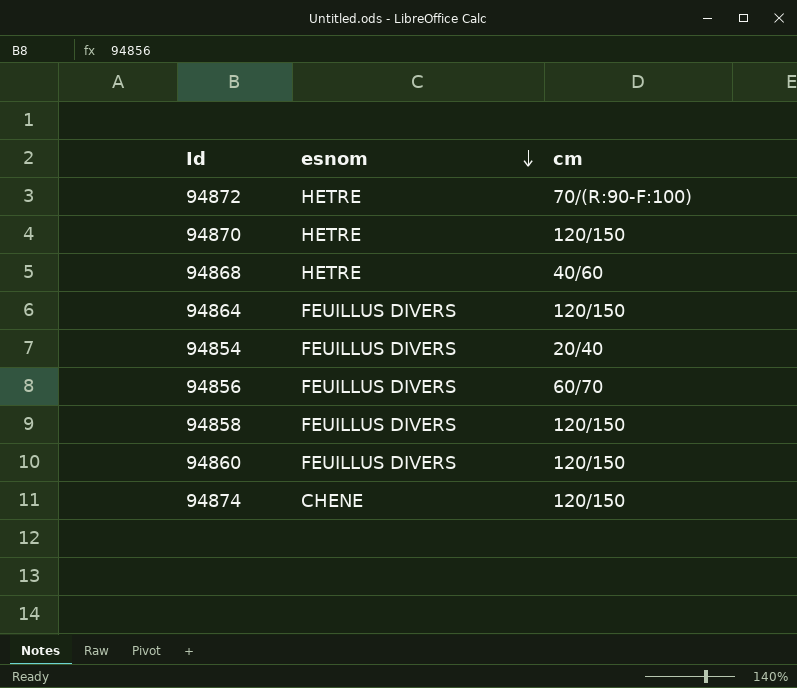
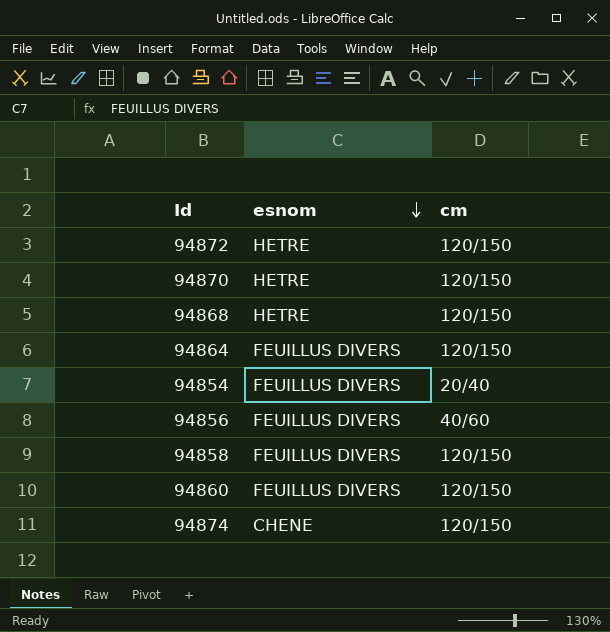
94872 | cm: 70/(R:90-F:100) -> 120/150
94868 | cm: 40/60 -> 120/150
94856 | cm: 60/70 -> 40/60

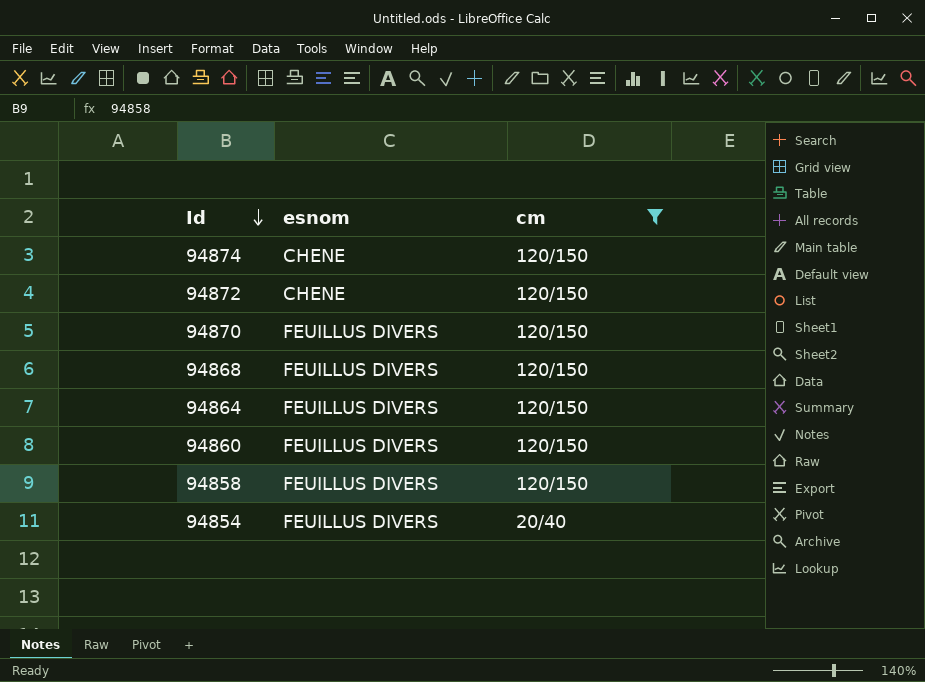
filter: none -> cm != 40/60
row order: esnom descending -> Id descending
94872 | esnom: HETRE -> CHENE
94870 | esnom: HETRE -> FEUILLUS DIVERS
94868 | esnom: HETRE -> FEUILLUS DIVERS

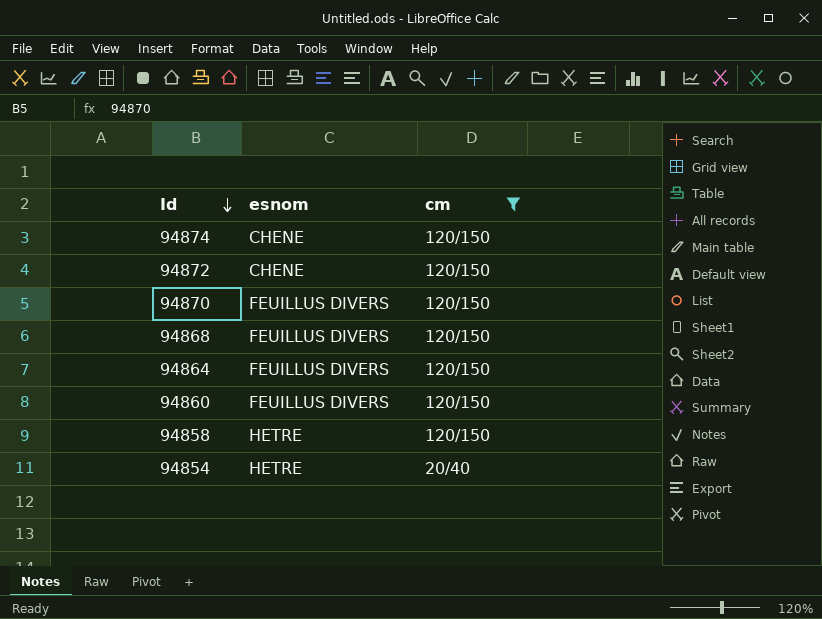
94858 | esnom: FEUILLUS DIVERS -> HETRE
94854 | esnom: FEUILLUS DIVERS -> HETRE

